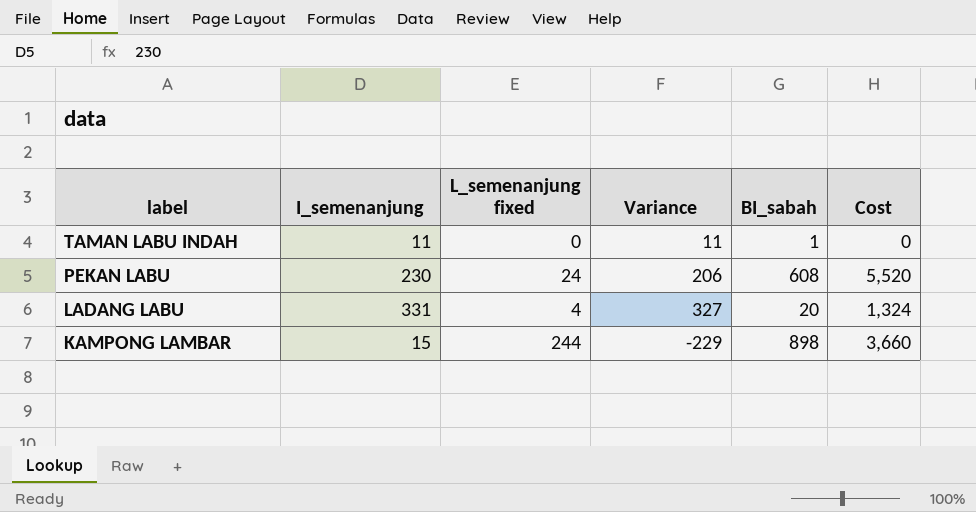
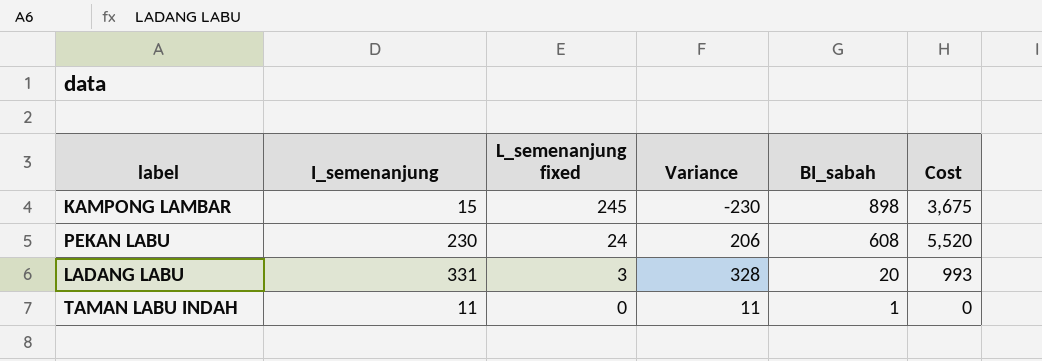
row order: label descending -> L_semenanjung fixed descending
KAMPONG LAMBAR | L_semenanjung fixed: 244 -> 245
KAMPONG LAMBAR | Variance: -229 -> -230
KAMPONG LAMBAR | Cost: 3,660 -> 3,675
LADANG LABU | L_semenanjung fixed: 4 -> 3
LADANG LABU | Variance: 327 -> 328
LADANG LABU | Cost: 1,324 -> 993

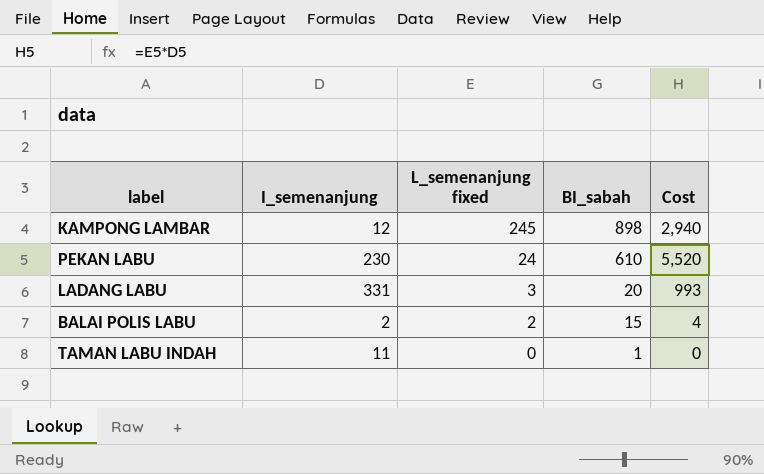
column Variance | formula: [I_semenanjung] - [L_semenanjung fixed] -> none
KAMPONG LAMBAR | I_semenanjung: 15 -> 12
KAMPONG LAMBAR | Cost: 3,675 -> 2,940
PEKAN LABU | BI_sabah: 608 -> 610
row BALAI POLIS LABU: none -> 2 | 2 | 15 | 4

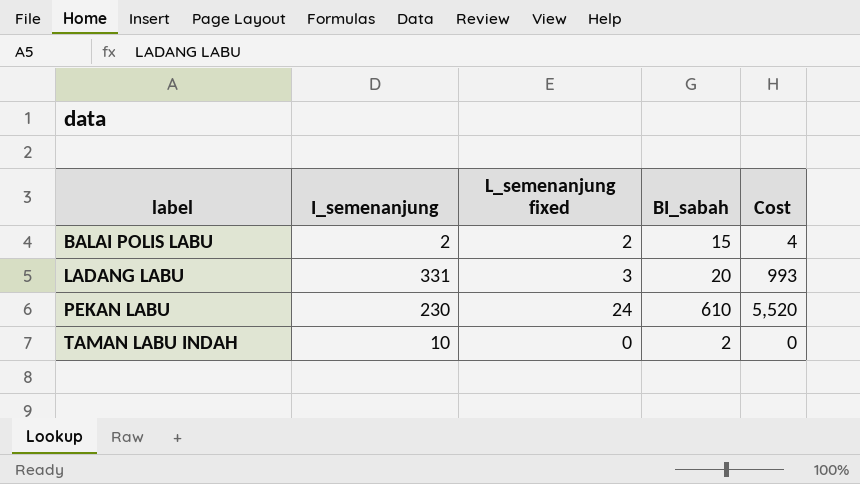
row order: L_semenanjung fixed descending -> label ascending
row KAMPONG LAMBAR: 12 | 245 | 898 | 2,940 -> none
TAMAN LABU INDAH | I_semenanjung: 11 -> 10
TAMAN LABU INDAH | BI_sabah: 1 -> 2

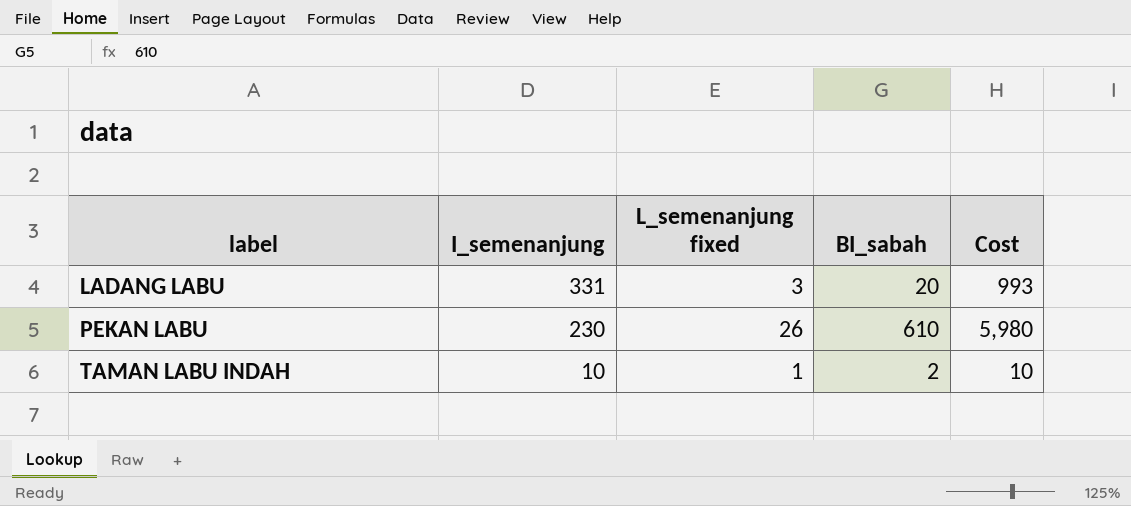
row BALAI POLIS LABU: 2 | 2 | 15 | 4 -> none
PEKAN LABU | L_semenanjung fixed: 24 -> 26
PEKAN LABU | Cost: 5,520 -> 5,980
TAMAN LABU INDAH | L_semenanjung fixed: 0 -> 1
TAMAN LABU INDAH | Cost: 0 -> 10

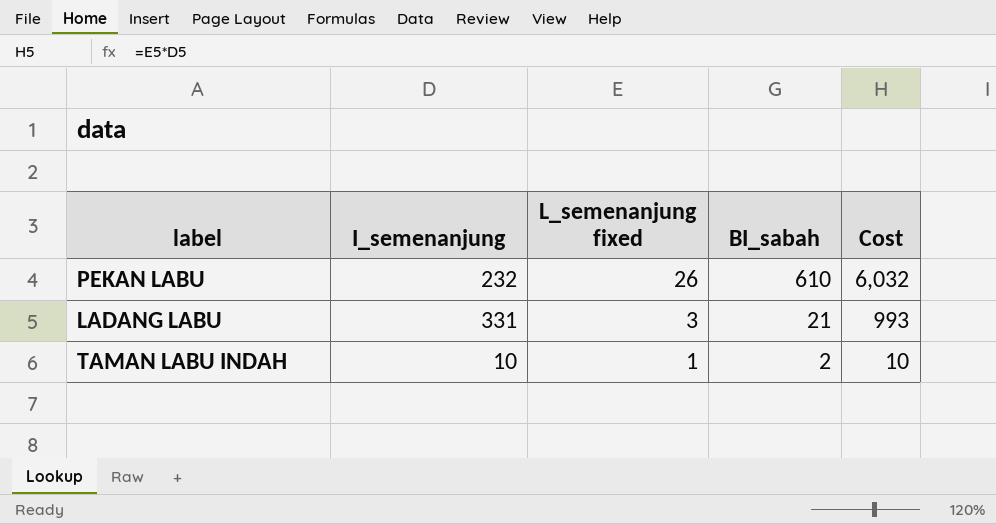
row order: label ascending -> L_semenanjung fixed descending
PEKAN LABU | I_semenanjung: 230 -> 232
PEKAN LABU | Cost: 5,980 -> 6,032
LADANG LABU | BI_sabah: 20 -> 21

